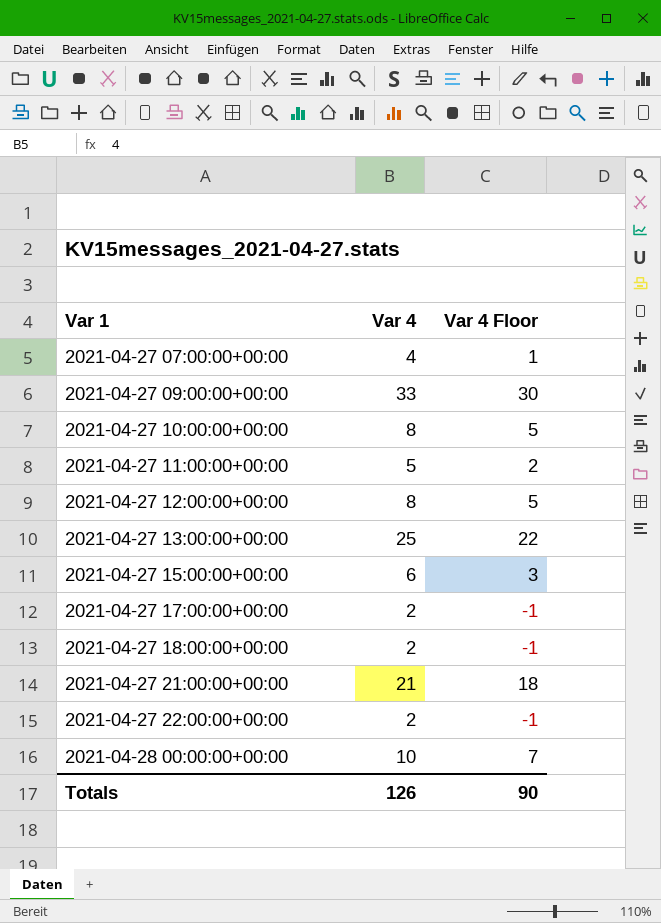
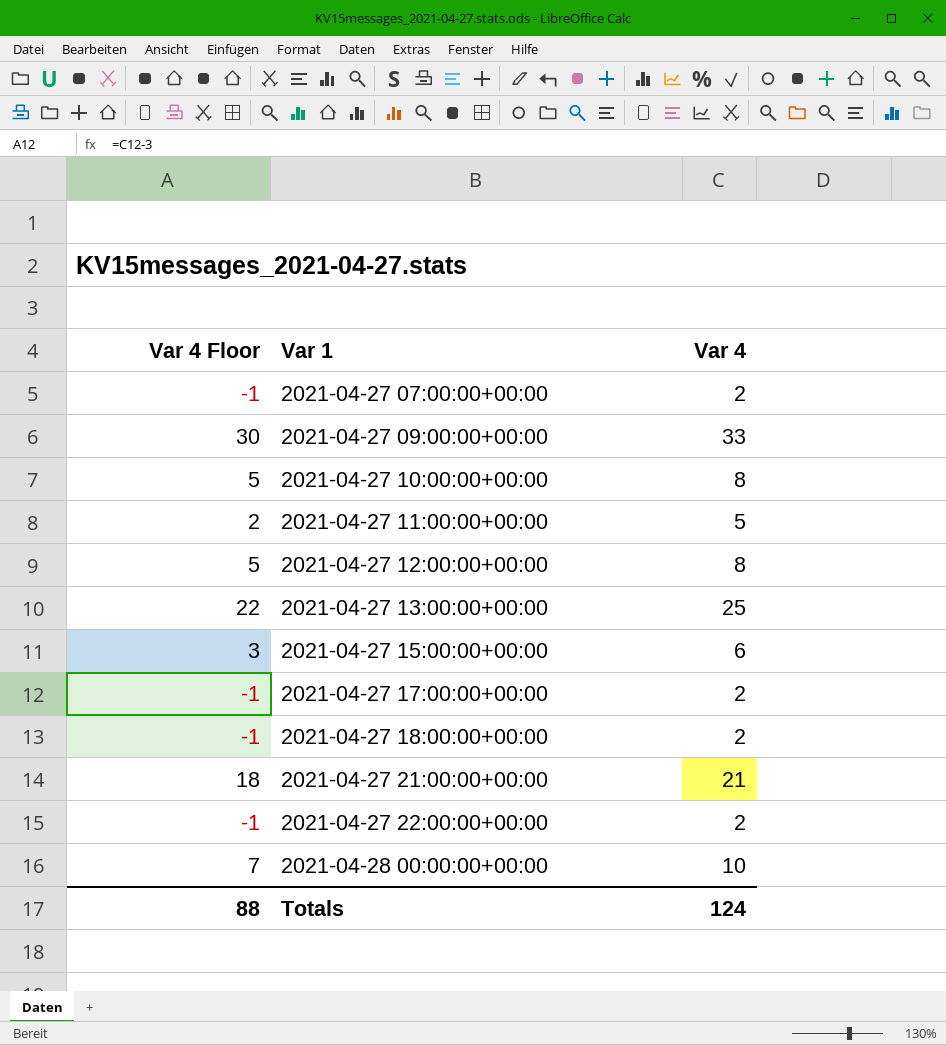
column Var 4 Floor | position: 3 -> 1
2021-04-27 07:00:00+00:00 | Var 4 Floor: 1 -> -1
2021-04-27 07:00:00+00:00 | Var 4: 4 -> 2
Totals | Var 4 Floor: 90 -> 88
Totals | Var 4: 126 -> 124

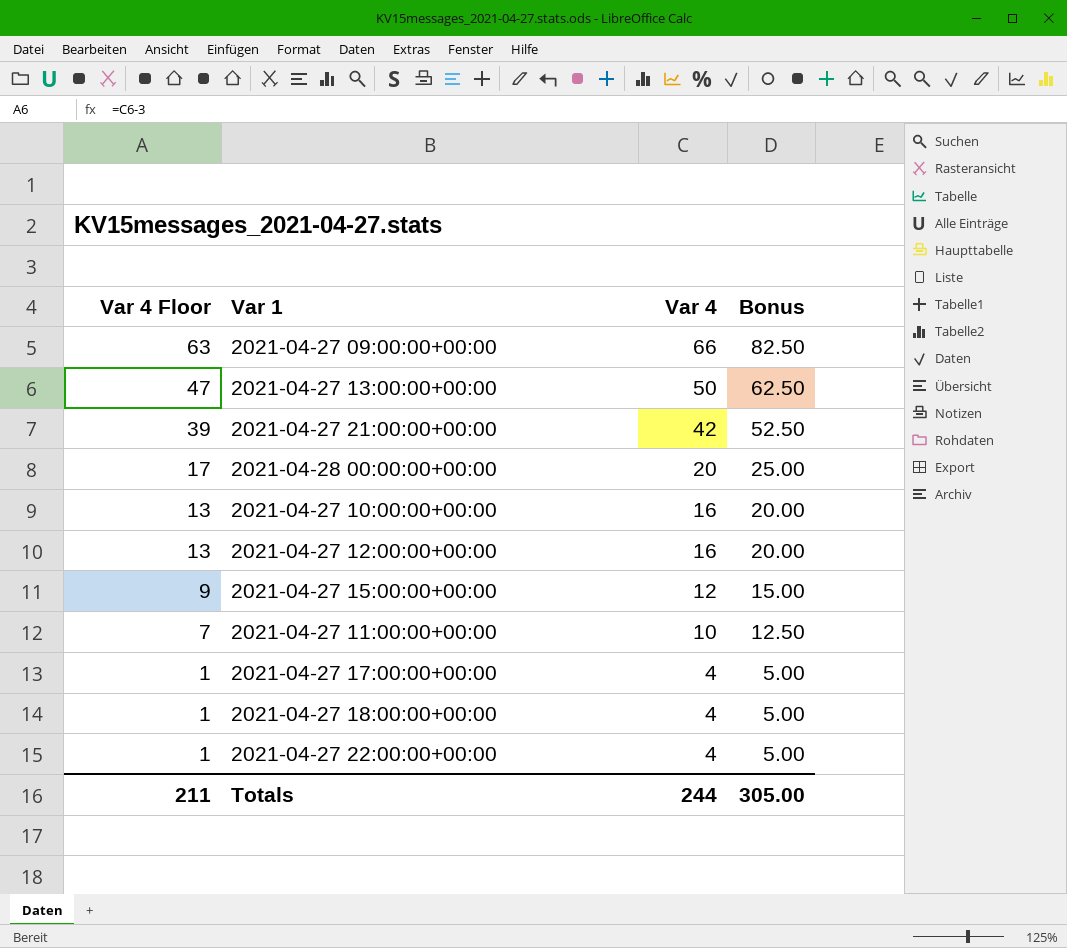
row order: Var 1 ascending -> Var 4 Floor descending
column Bonus | formula: none -> [Var 4] * 1.25
row 2021-04-27 07:00:00+00:00: -1 | 2 -> none
2021-04-27 09:00:00+00:00 | Var 4 Floor: 30 -> 63
2021-04-27 09:00:00+00:00 | Var 4: 33 -> 66
2021-04-27 13:00:00+00:00 | Var 4 Floor: 22 -> 47
2021-04-27 13:00:00+00:00 | Var 4: 25 -> 50
2021-04-27 21:00:00+00:00 | Var 4 Floor: 18 -> 39
2021-04-27 21:00:00+00:00 | Var 4: 21 -> 42
2021-04-28 00:00:00+00:00 | Var 4 Floor: 7 -> 17
2021-04-28 00:00:00+00:00 | Var 4: 10 -> 20
2021-04-27 10:00:00+00:00 | Var 4 Floor: 5 -> 13
2021-04-27 10:00:00+00:00 | Var 4: 8 -> 16
2021-04-27 12:00:00+00:00 | Var 4 Floor: 5 -> 13
2021-04-27 12:00:00+00:00 | Var 4: 8 -> 16
2021-04-27 15:00:00+00:00 | Var 4 Floor: 3 -> 9
2021-04-27 15:00:00+00:00 | Var 4: 6 -> 12
2021-04-27 11:00:00+00:00 | Var 4 Floor: 2 -> 7
2021-04-27 11:00:00+00:00 | Var 4: 5 -> 10
2021-04-27 17:00:00+00:00 | Var 4 Floor: -1 -> 1
2021-04-27 17:00:00+00:00 | Var 4: 2 -> 4
2021-04-27 18:00:00+00:00 | Var 4 Floor: -1 -> 1
2021-04-27 18:00:00+00:00 | Var 4: 2 -> 4
2021-04-27 22:00:00+00:00 | Var 4 Floor: -1 -> 1
2021-04-27 22:00:00+00:00 | Var 4: 2 -> 4
Totals | Var 4 Floor: 88 -> 211
Totals | Var 4: 124 -> 244

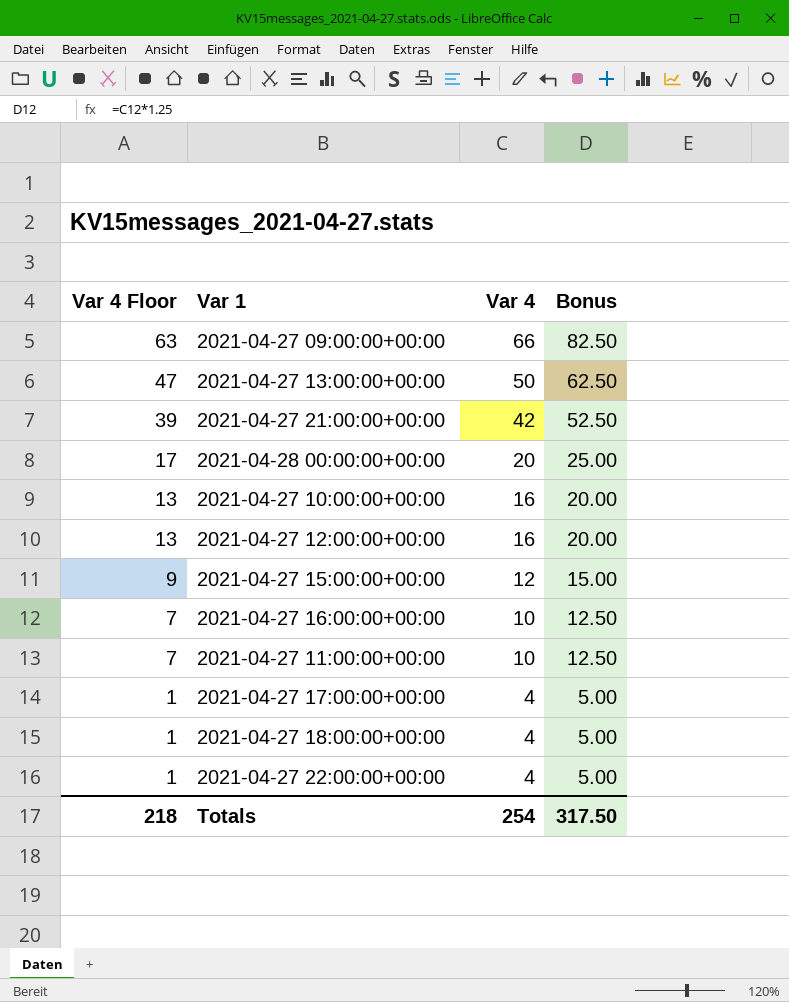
row 2021-04-27 16:00:00+00:00: none -> 7 | 10 | 12.50
Totals | Var 4 Floor: 211 -> 218
Totals | Var 4: 244 -> 254
Totals | Bonus: 305.00 -> 317.50

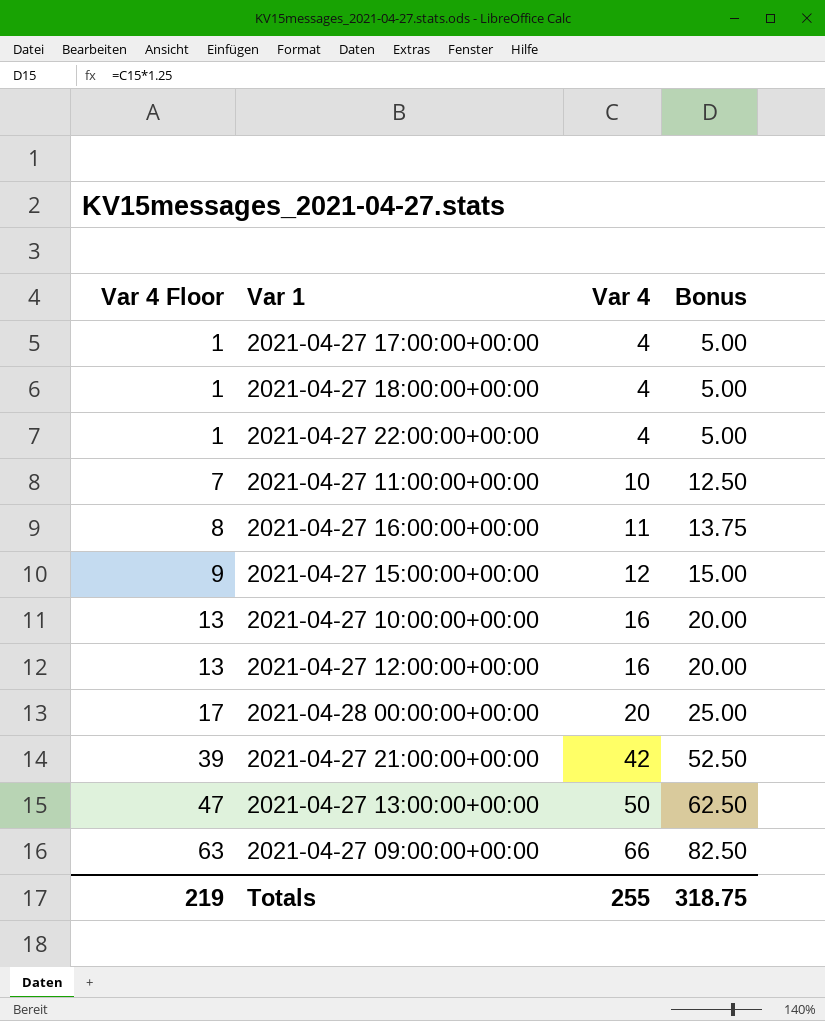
row order: Var 4 Floor descending -> Var 4 Floor ascending
2021-04-27 16:00:00+00:00 | Var 4 Floor: 7 -> 8
2021-04-27 16:00:00+00:00 | Var 4: 10 -> 11
2021-04-27 16:00:00+00:00 | Bonus: 12.50 -> 13.75
Totals | Var 4 Floor: 218 -> 219
Totals | Var 4: 254 -> 255
Totals | Bonus: 317.50 -> 318.75

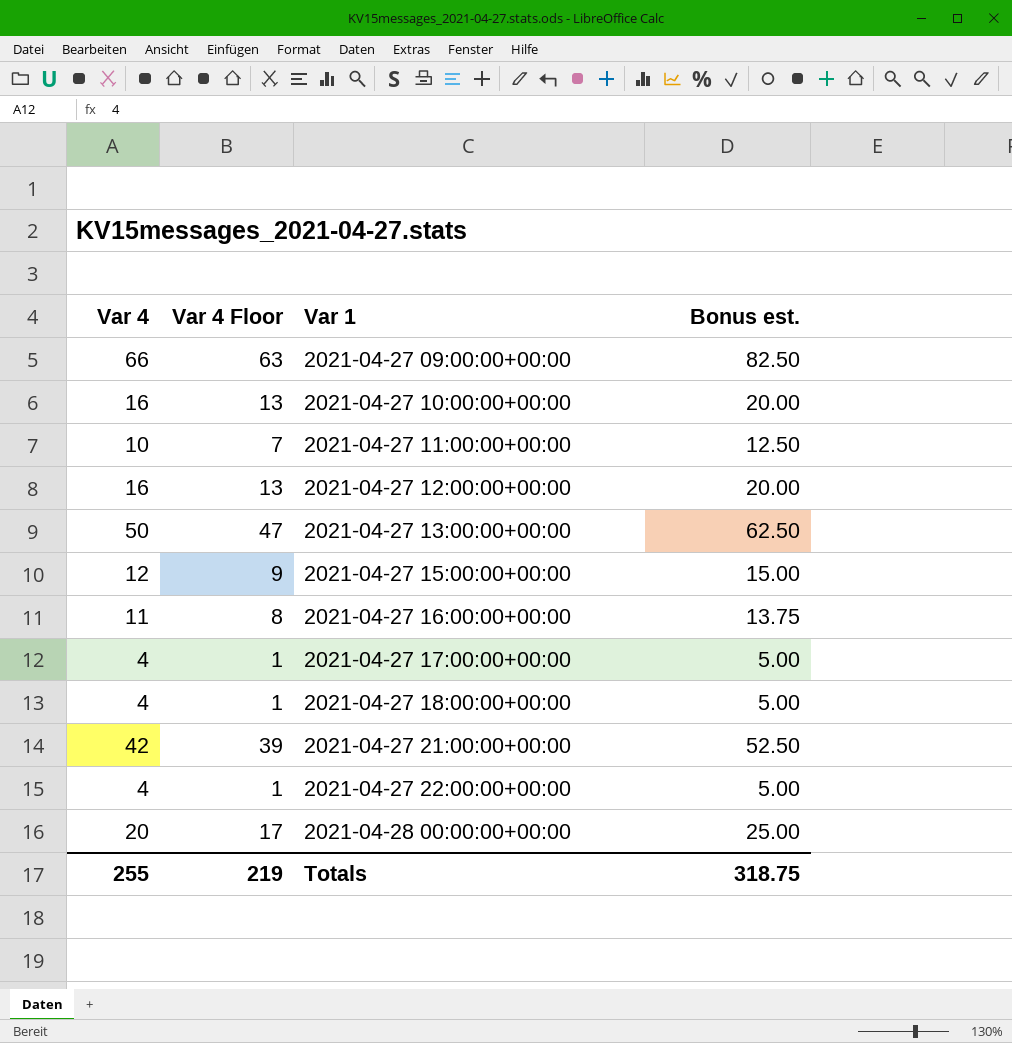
row order: Var 4 Floor ascending -> Var 1 ascending
column Var 4 | position: 3 -> 1
column name: Bonus -> Bonus est.

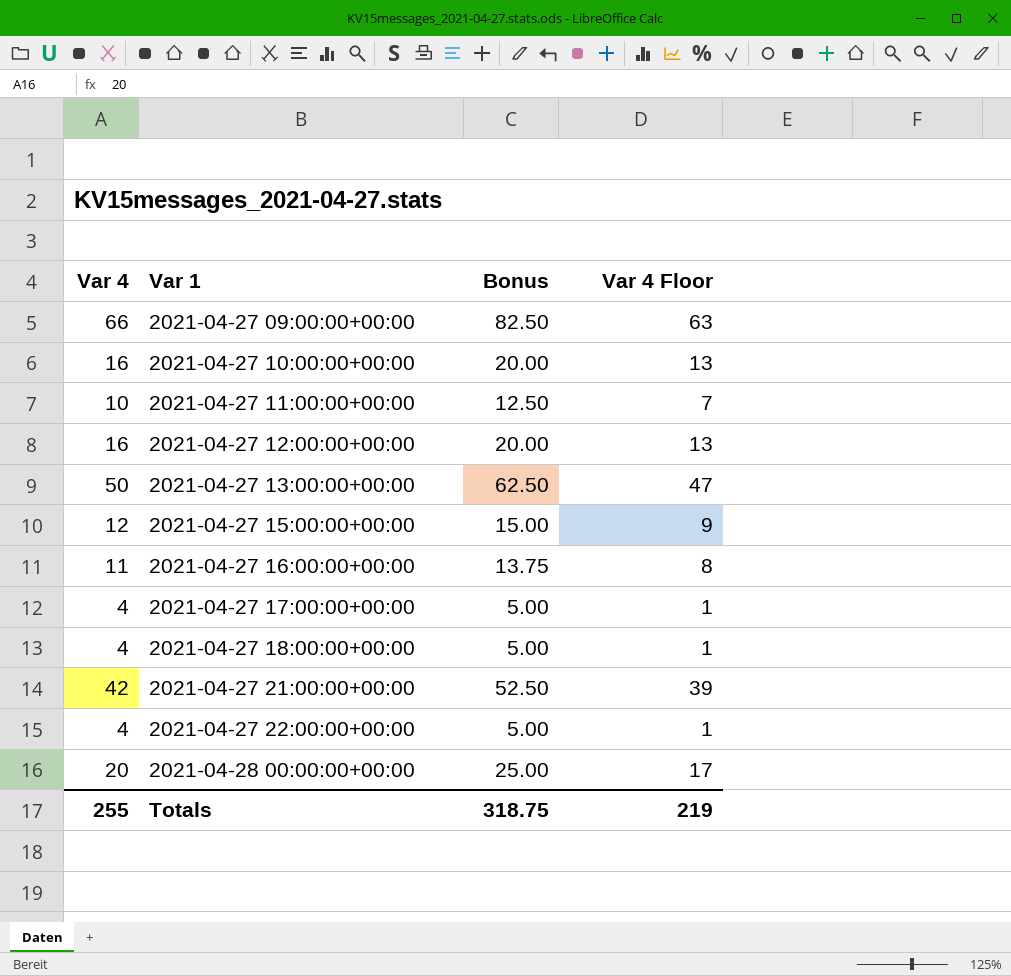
column name: Bonus est. -> Bonus
column Var 4 Floor | position: 2 -> 4

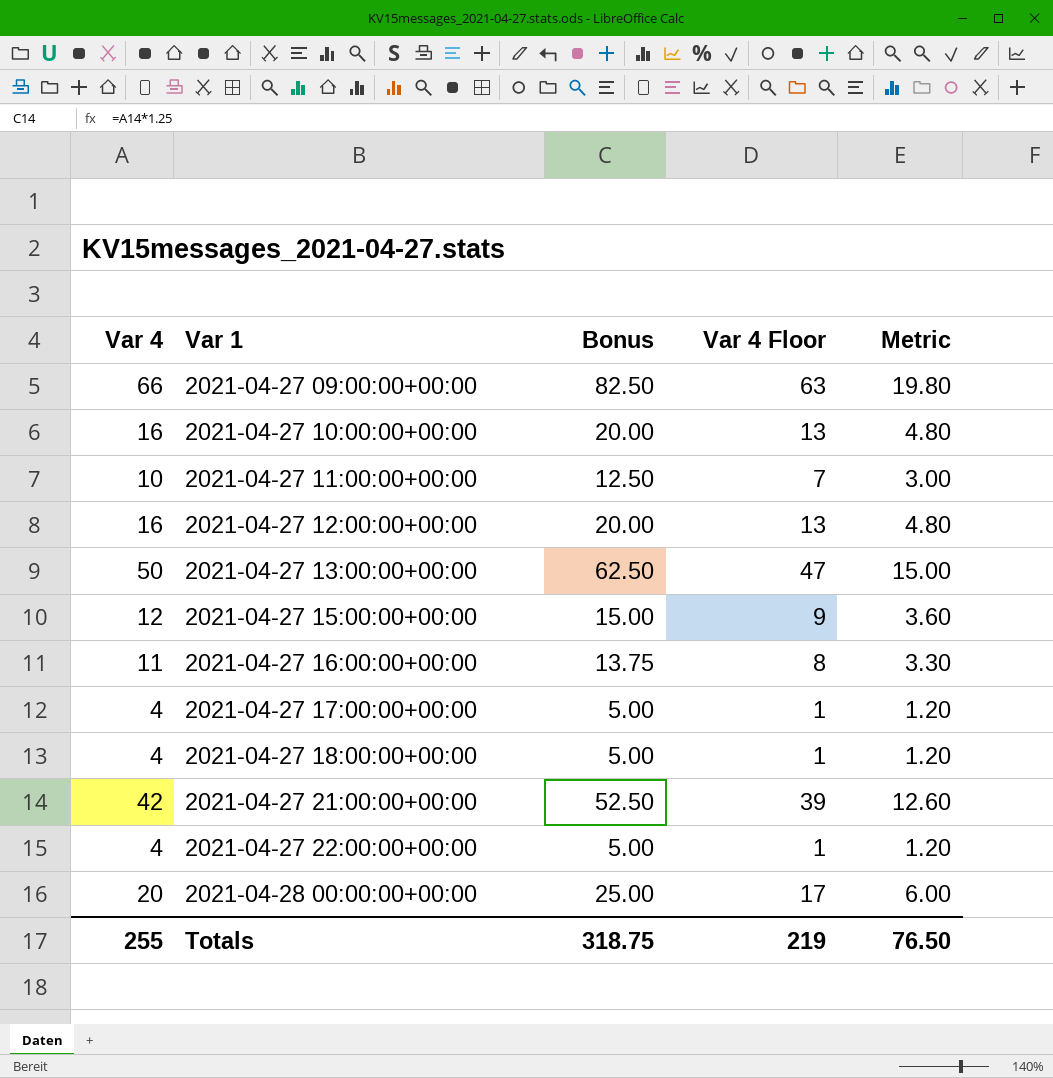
column Metric | formula: none -> [Var 4] * 0.3

